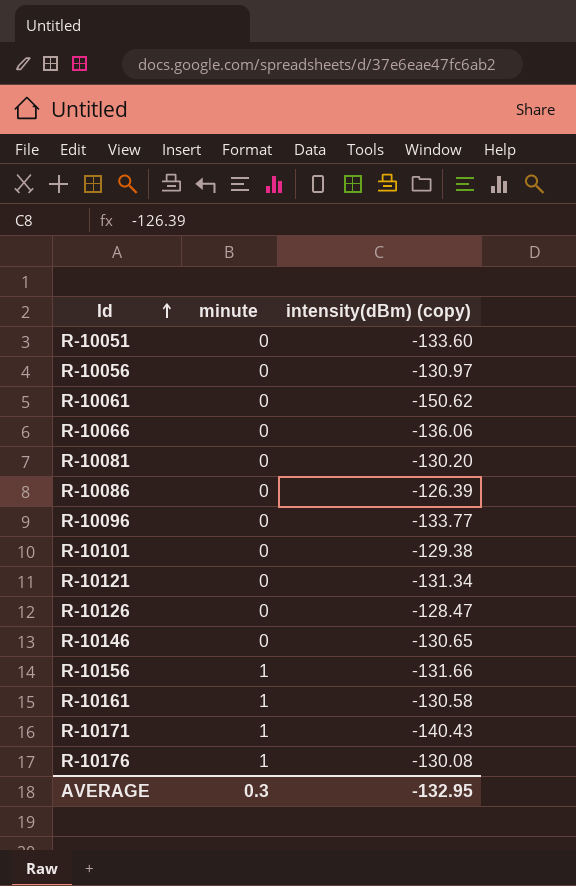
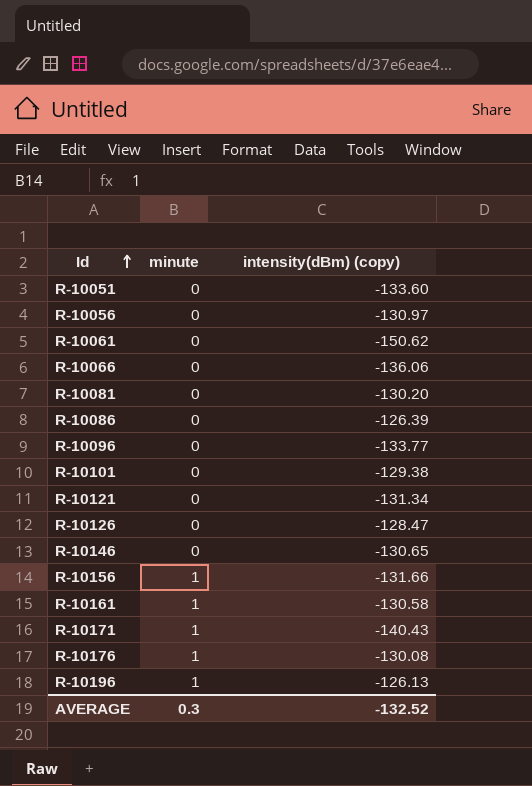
row R-10196: none -> 1 | -126.13
AVERAGE | intensity(dBm) (copy): -132.95 -> -132.52

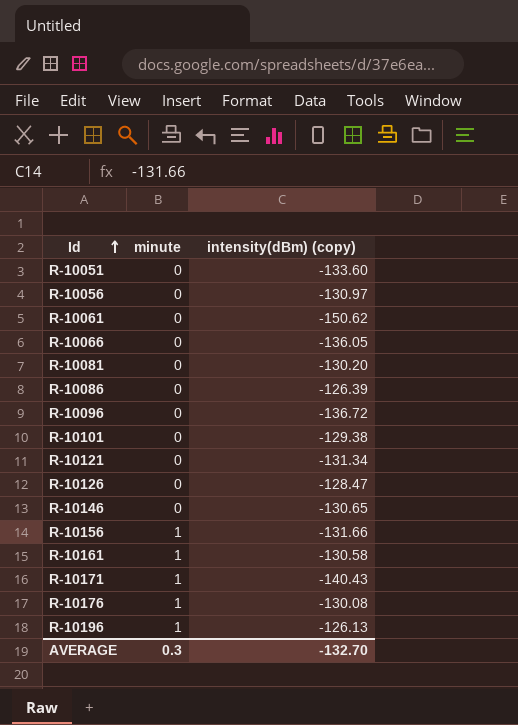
R-10066 | intensity(dBm) (copy): -136.06 -> -136.05
R-10096 | intensity(dBm) (copy): -133.77 -> -136.72
AVERAGE | intensity(dBm) (copy): -132.52 -> -132.70

